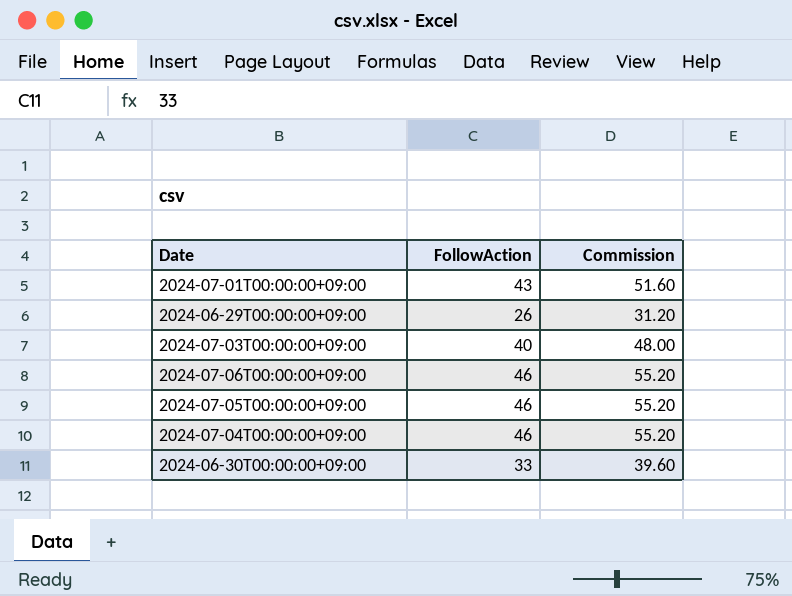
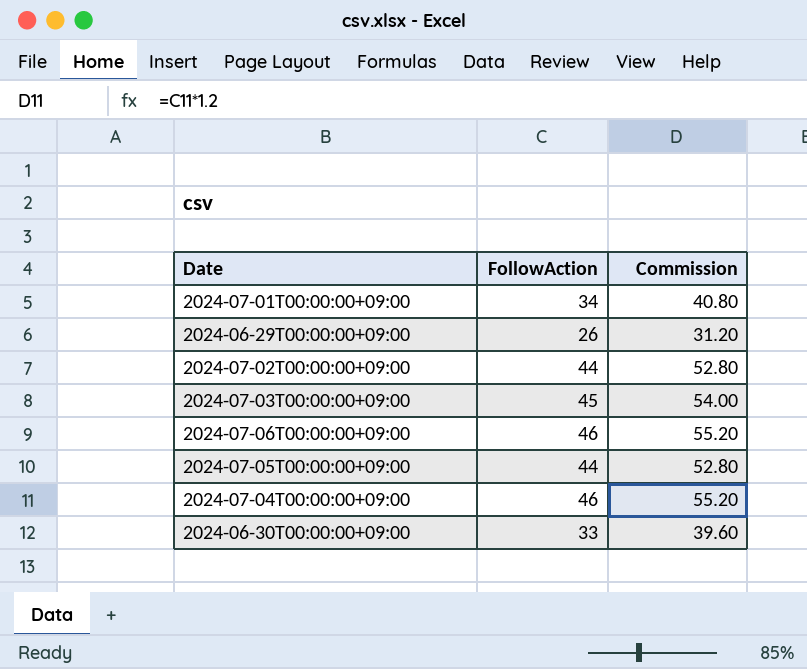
2024-07-01T00:00:00+09:00 | FollowAction: 43 -> 34
2024-07-01T00:00:00+09:00 | Commission: 51.60 -> 40.80
row 2024-07-02T00:00:00+09:00: none -> 44 | 52.80
2024-07-03T00:00:00+09:00 | FollowAction: 40 -> 45
2024-07-03T00:00:00+09:00 | Commission: 48.00 -> 54.00
2024-07-05T00:00:00+09:00 | FollowAction: 46 -> 44
2024-07-05T00:00:00+09:00 | Commission: 55.20 -> 52.80

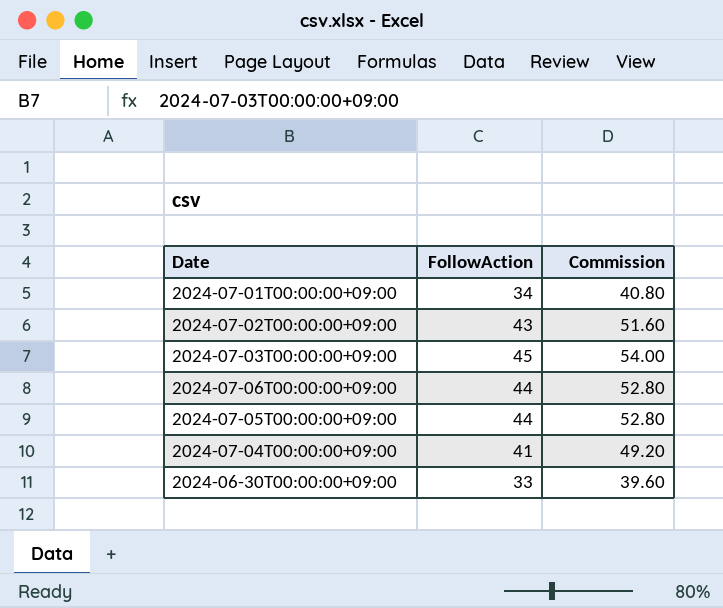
row 2024-06-29T00:00:00+09:00: 26 | 31.20 -> none
2024-07-02T00:00:00+09:00 | FollowAction: 44 -> 43
2024-07-02T00:00:00+09:00 | Commission: 52.80 -> 51.60
2024-07-06T00:00:00+09:00 | FollowAction: 46 -> 44
2024-07-06T00:00:00+09:00 | Commission: 55.20 -> 52.80
2024-07-04T00:00:00+09:00 | FollowAction: 46 -> 41
2024-07-04T00:00:00+09:00 | Commission: 55.20 -> 49.20

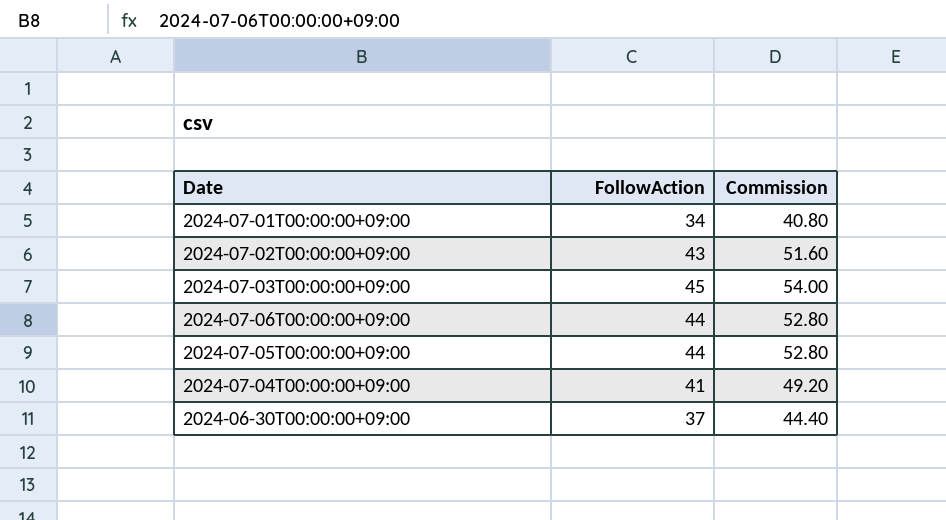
2024-06-30T00:00:00+09:00 | FollowAction: 33 -> 37
2024-06-30T00:00:00+09:00 | Commission: 39.60 -> 44.40

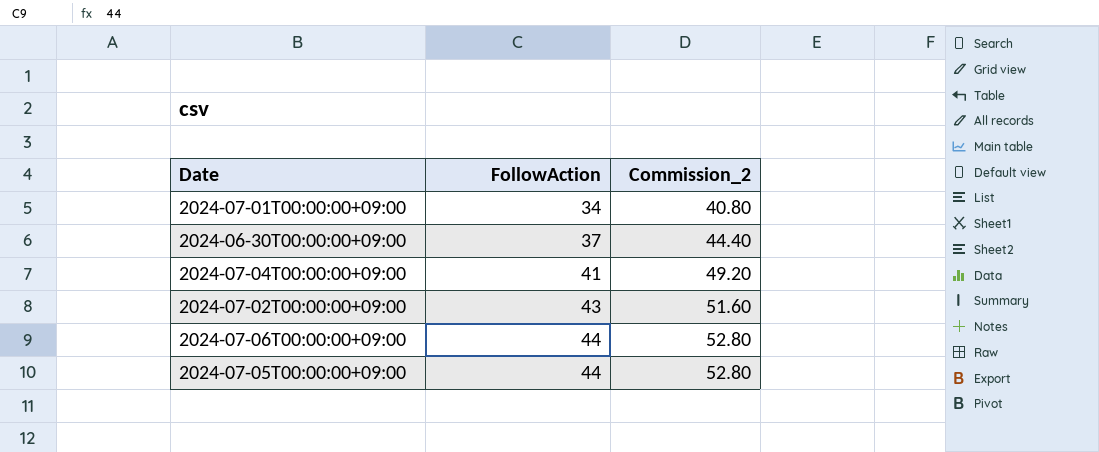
row order: none -> FollowAction ascending
column name: Commission -> Commission_2
row 2024-07-03T00:00:00+09:00: 45 | 54.00 -> none

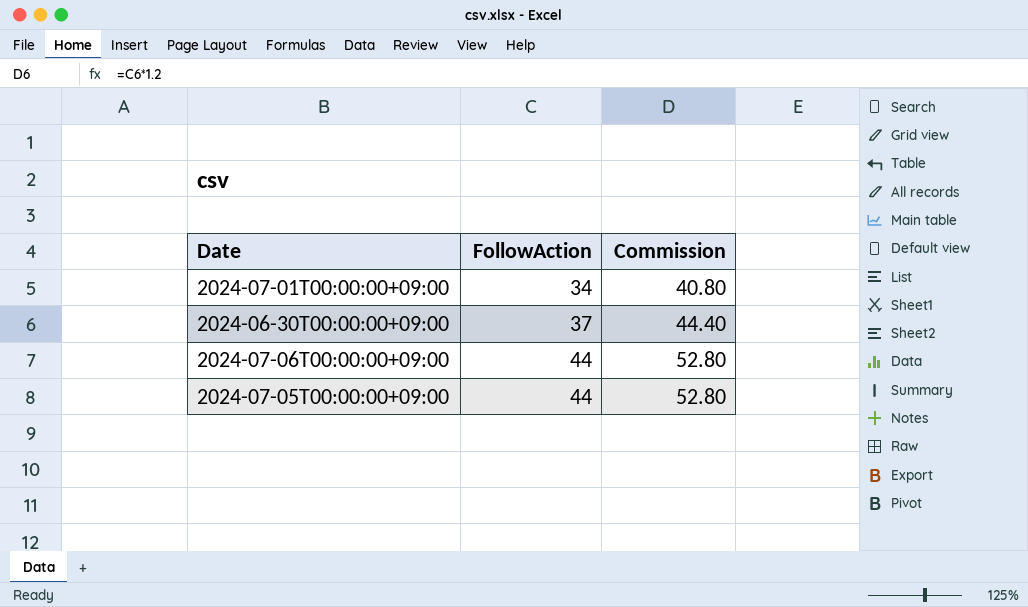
column name: Commission_2 -> Commission
row 2024-07-04T00:00:00+09:00: 41 | 49.20 -> none
row 2024-07-02T00:00:00+09:00: 43 | 51.60 -> none

